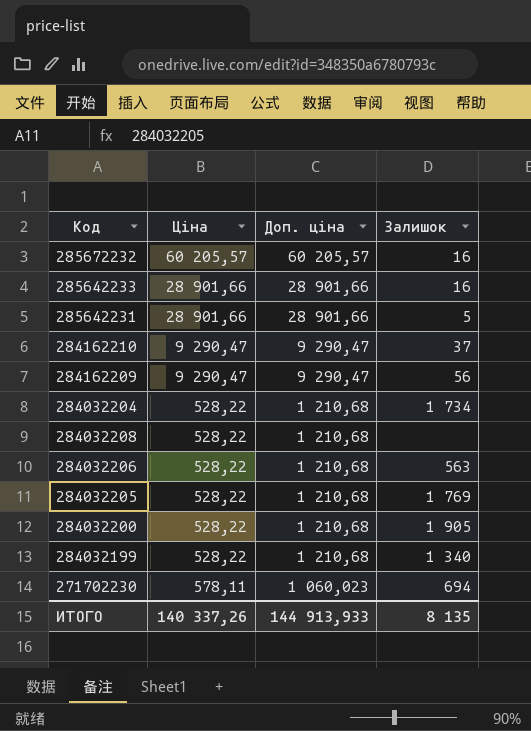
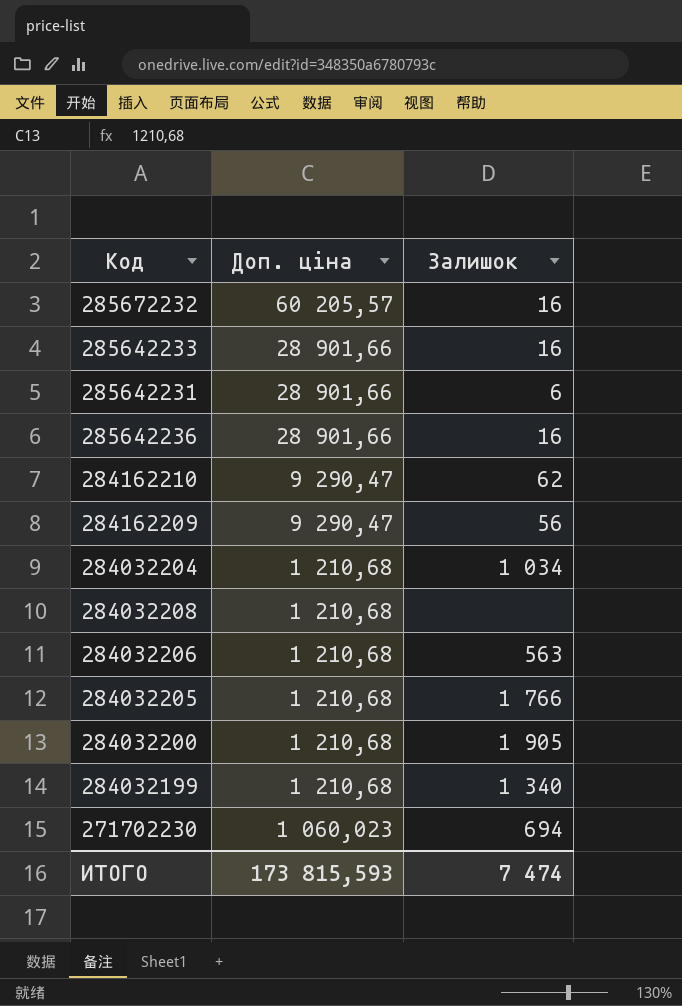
column Ціна | position: 2 -> none
285642231 | Залишок: 5 -> 6
row 285642236: none -> 28 901,66 | 16
284162210 | Залишок: 37 -> 62
284032204 | Залишок: 1 734 -> 1 034
284032205 | Залишок: 1 769 -> 1 766
ИТОГО | Доп. ціна: 144 913,933 -> 173 815,593
ИТОГО | Залишок: 8 135 -> 7 474

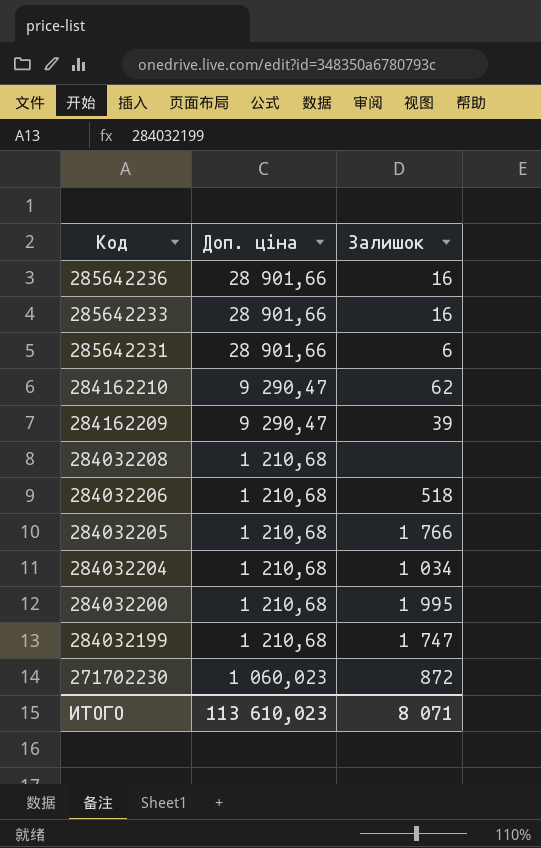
row order: Доп. ціна descending -> Код descending
row 285672232: 60 205,57 | 16 -> none
284162209 | Залишок: 56 -> 39
284032206 | Залишок: 563 -> 518
284032200 | Залишок: 1 905 -> 1 995
284032199 | Залишок: 1 340 -> 1 747
271702230 | Залишок: 694 -> 872
ИТОГО | Доп. ціна: 173 815,593 -> 113 610,023
ИТОГО | Залишок: 7 474 -> 8 071

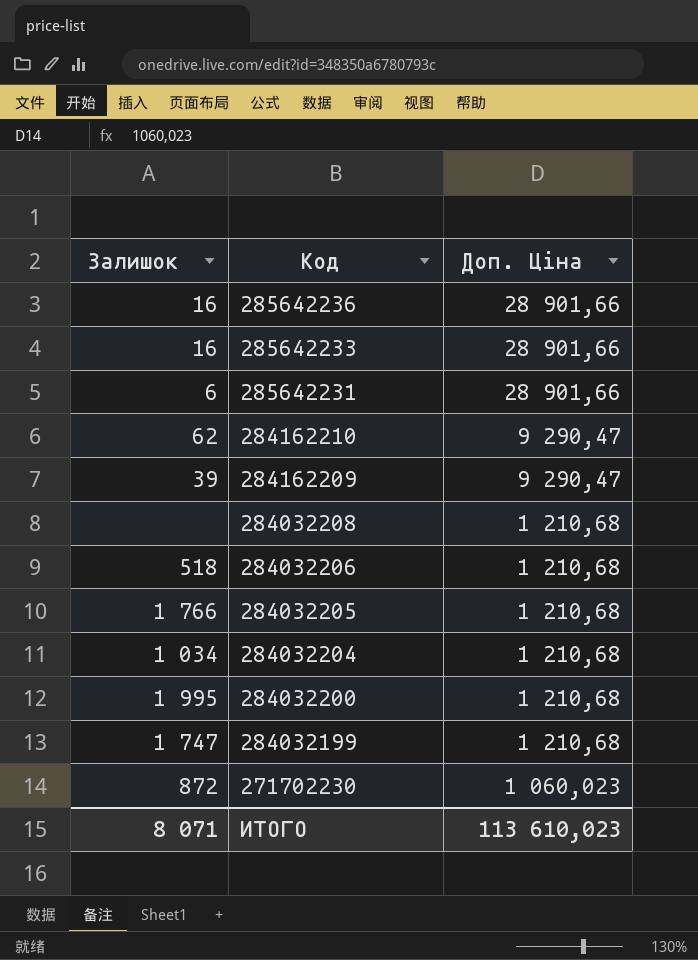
column Залишок | position: 3 -> 1
column name: Доп. ціна -> Доп. Ціна

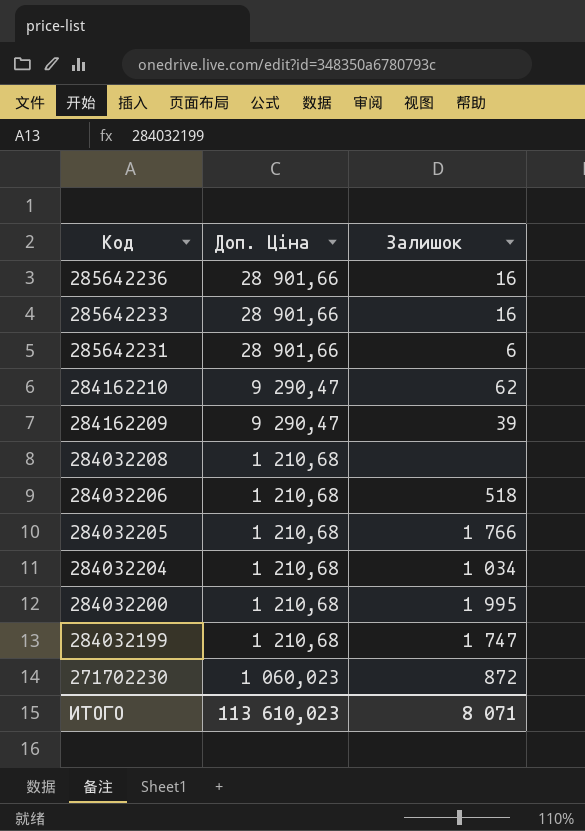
column Залишок | position: 1 -> 3

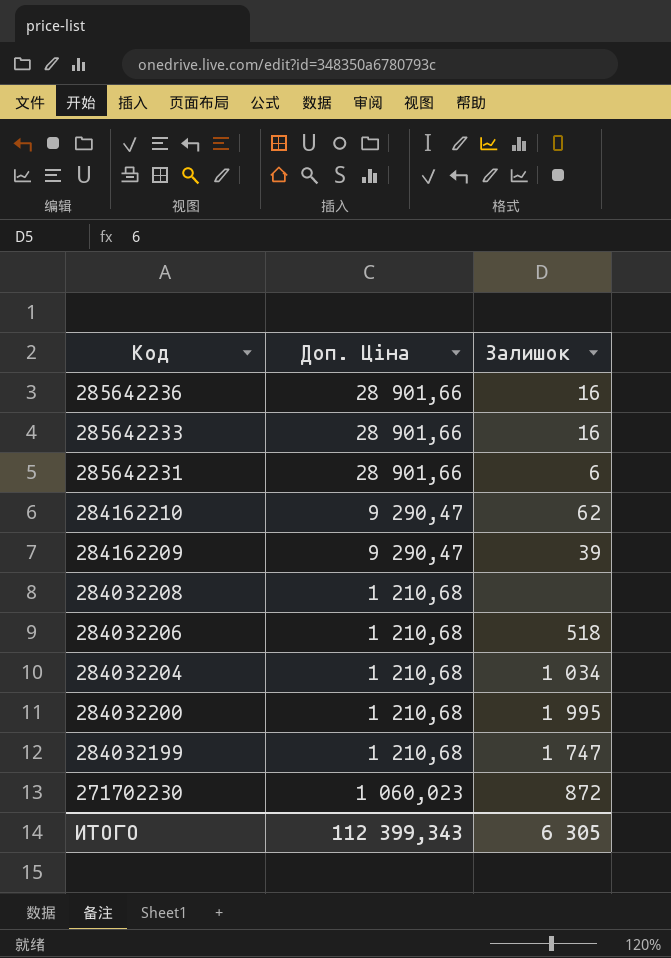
row 284032205: 1 210,68 | 1 766 -> none
ИТОГО | Доп. Ціна: 113 610,023 -> 112 399,343
ИТОГО | Залишок: 8 071 -> 6 305

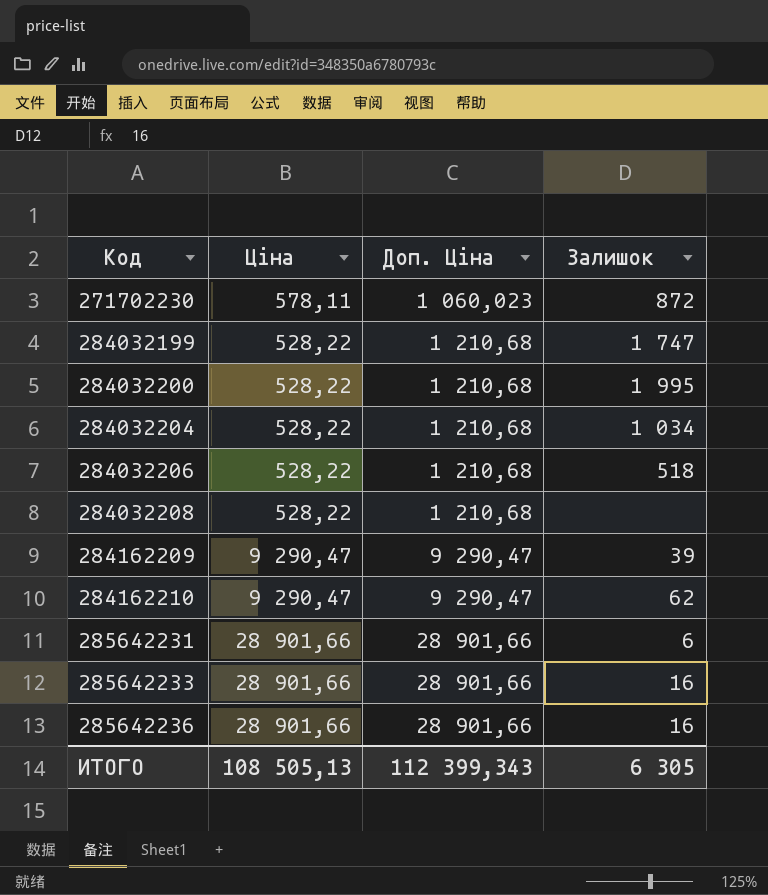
row order: Код descending -> Код ascending
column Ціна | position: none -> 2

